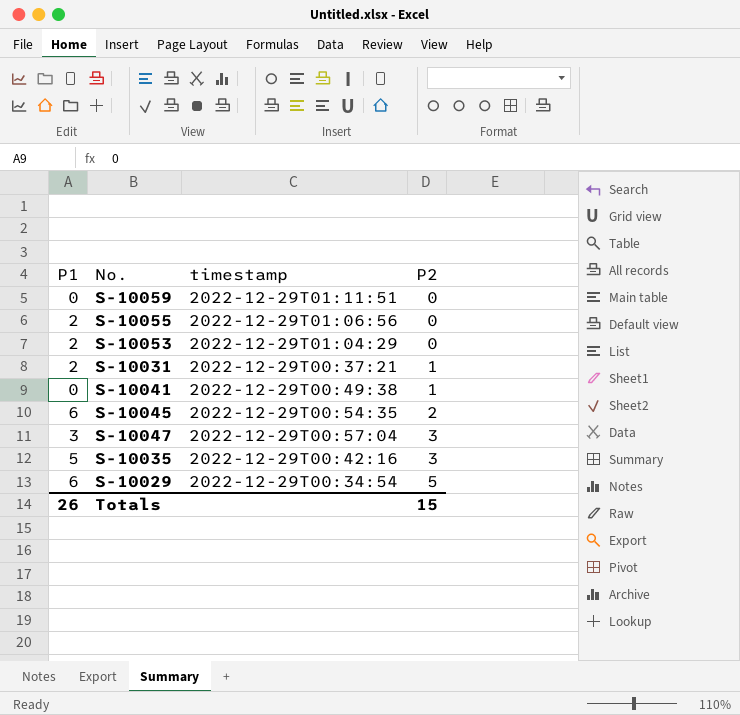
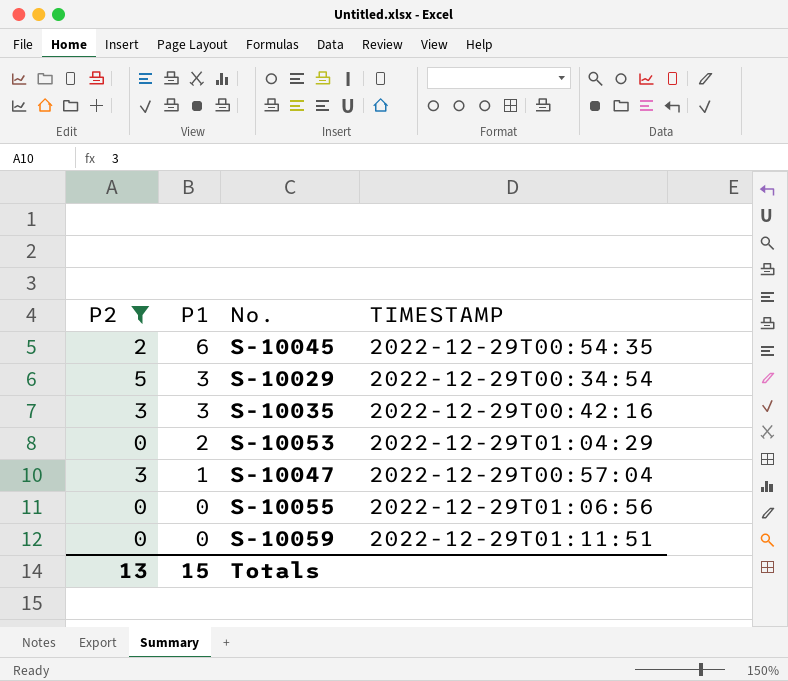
filter: none -> P2 != 1
row order: P2 ascending -> P1 descending
column P2 | position: 4 -> 1
column name: timestamp -> TIMESTAMP
S-10029 | P1: 6 -> 3
S-10035 | P1: 5 -> 3
S-10047 | P1: 3 -> 1
S-10055 | P1: 2 -> 0
Totals | P2: 15 -> 13
Totals | P1: 26 -> 15

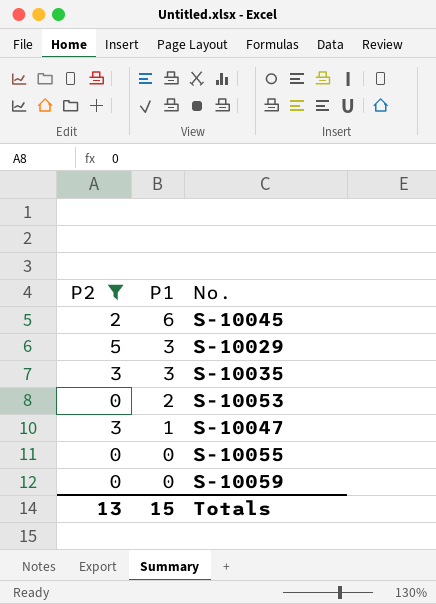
column TIMESTAMP | position: 4 -> none

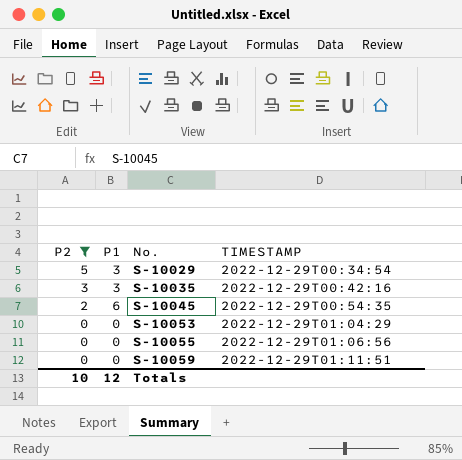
row order: P1 descending -> P2 descending
column TIMESTAMP | position: none -> 4
row S-10047: 3 | 1 -> none
S-10053 | P1: 2 -> 0
Totals | P2: 13 -> 10
Totals | P1: 15 -> 12

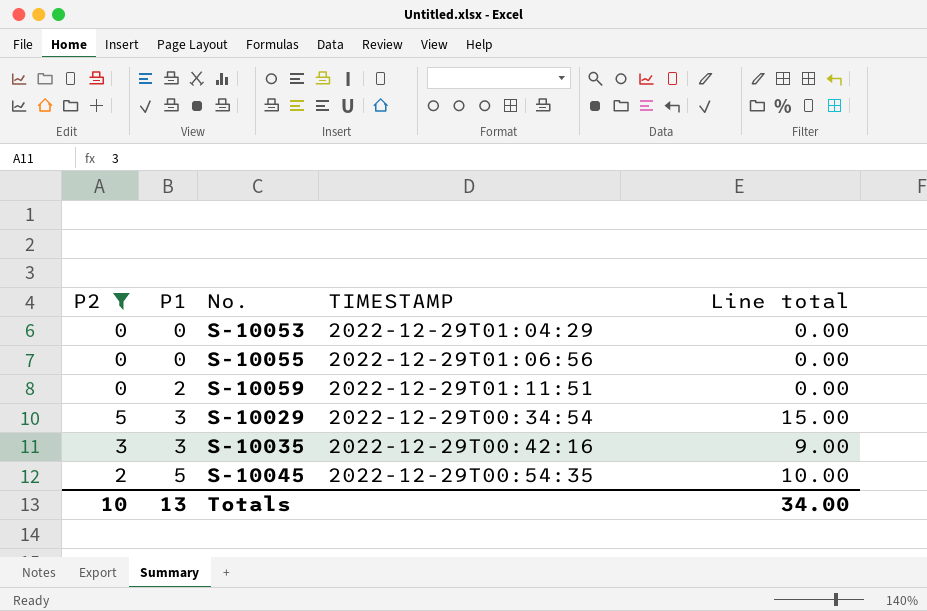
row order: P2 descending -> P1 ascending
column Line total | formula: none -> [P2] * [P1]
S-10059 | P1: 0 -> 2
S-10045 | P1: 6 -> 5
Totals | P1: 12 -> 13

